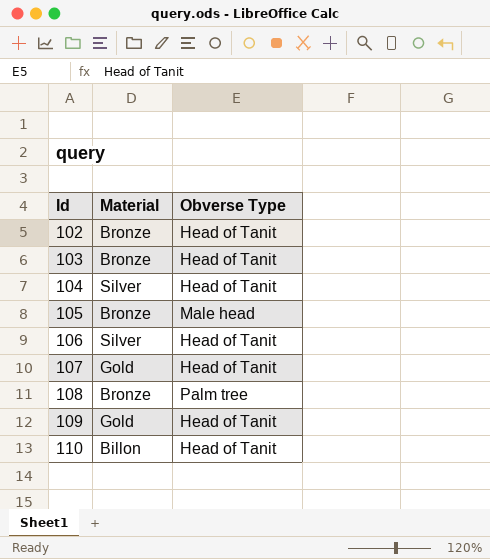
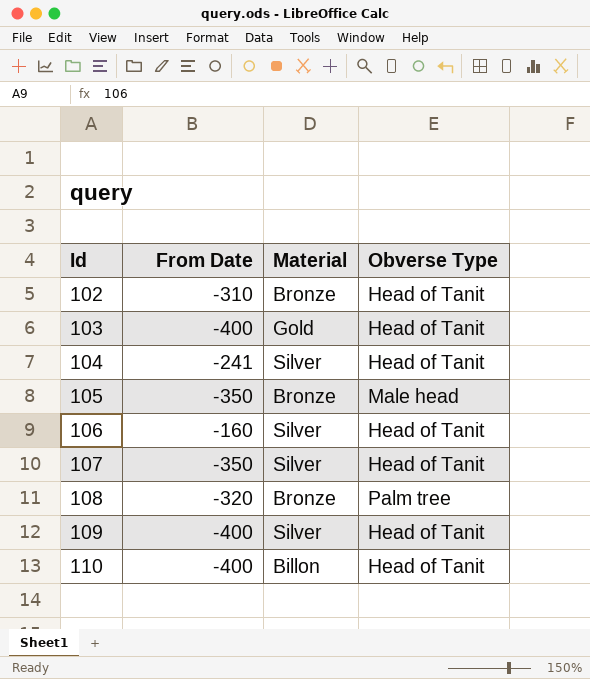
column From Date | position: none -> 2
103 | Material: Bronze -> Gold
107 | Material: Gold -> Silver
109 | Material: Gold -> Silver

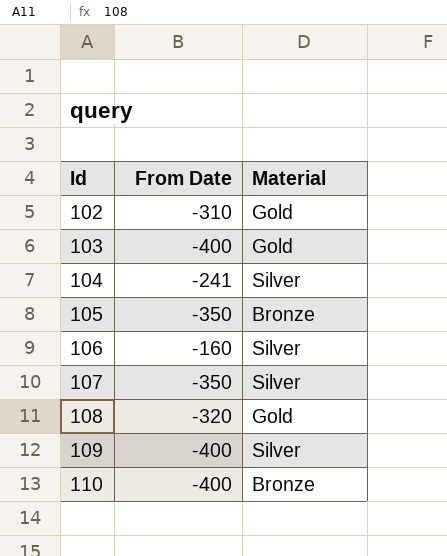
column Obverse Type | position: 4 -> none
102 | Material: Bronze -> Gold
108 | Material: Bronze -> Gold
110 | Material: Billon -> Bronze

